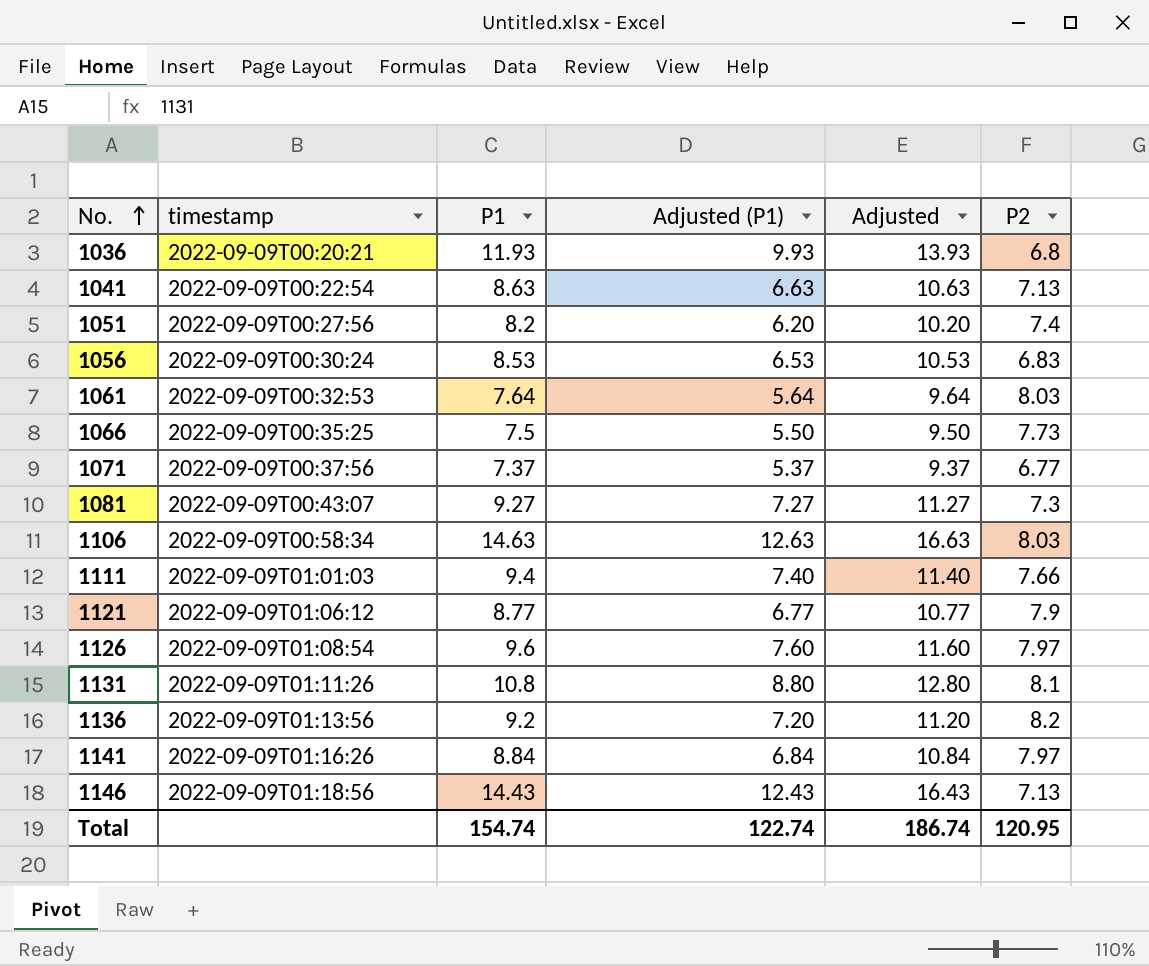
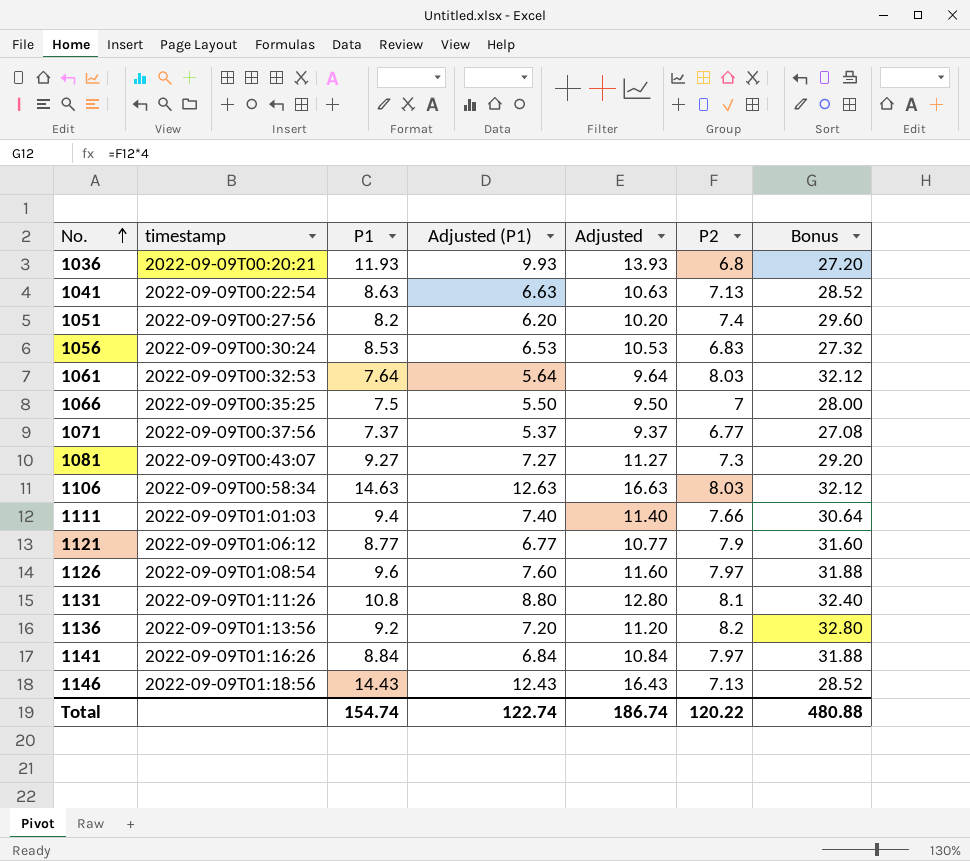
column Bonus | formula: none -> [P2] * 4
1066 | P2: 7.73 -> 7
Total | P2: 120.95 -> 120.22

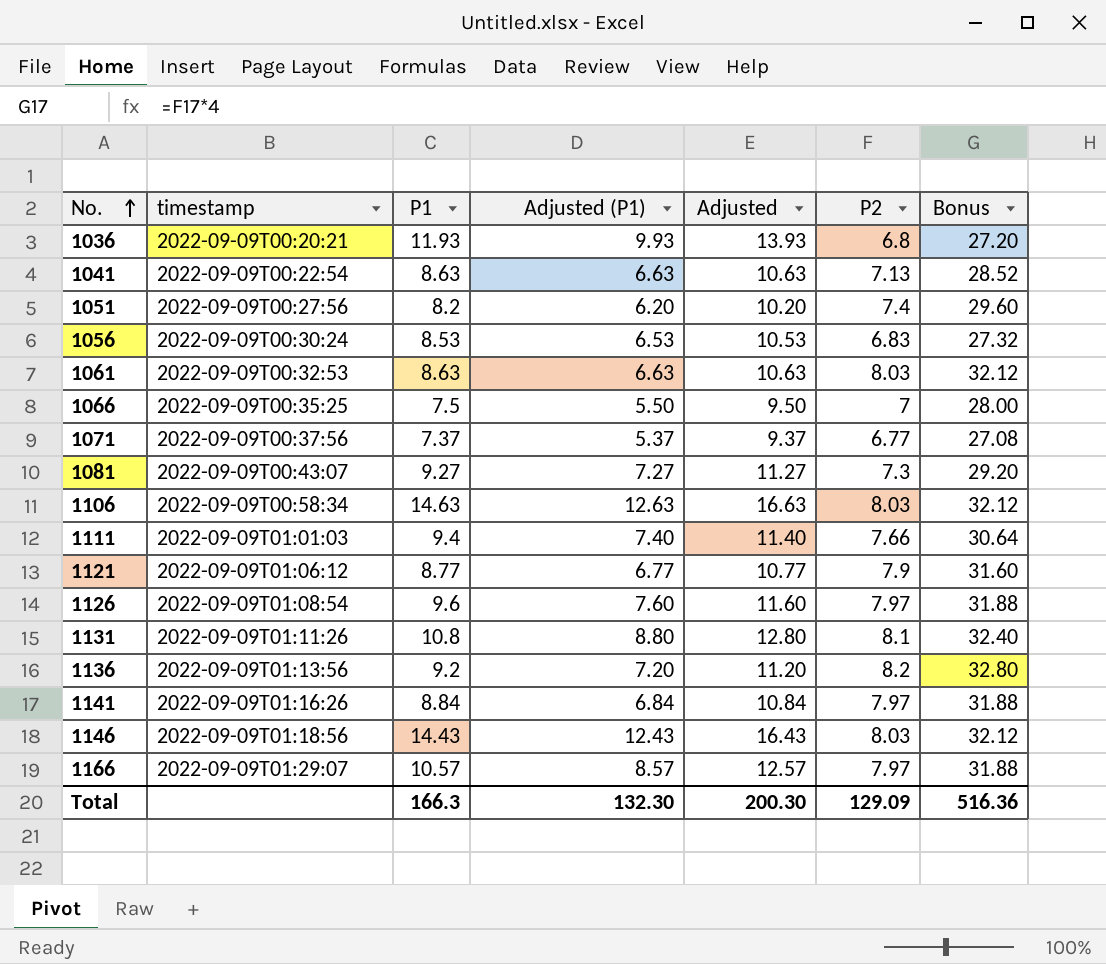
1061 | P1: 7.64 -> 8.63
1061 | Adjusted (P1): 5.64 -> 6.63
1061 | Adjusted: 9.64 -> 10.63
1146 | P2: 7.13 -> 8.03
1146 | Bonus: 28.52 -> 32.12
row 1166: none -> 2022-09-09T01:29:07 | 10.57 | 8.57 | 12.57 | 7.97 | 31.88
Total | P1: 154.74 -> 166.3
Total | Adjusted (P1): 122.74 -> 132.30
Total | Adjusted: 186.74 -> 200.30
Total | P2: 120.22 -> 129.09
Total | Bonus: 480.88 -> 516.36

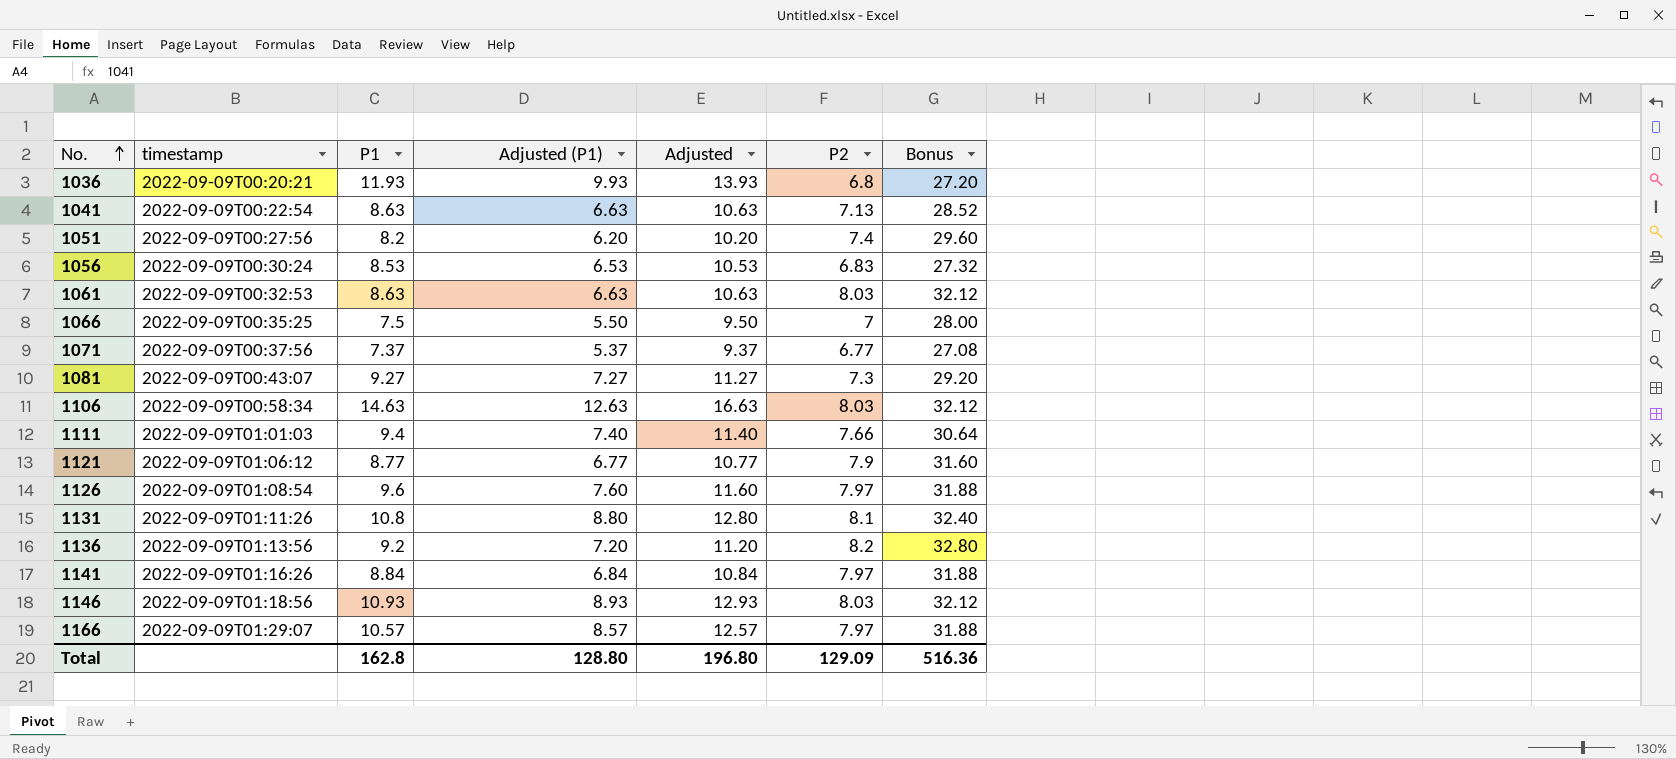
1146 | P1: 14.43 -> 10.93
1146 | Adjusted (P1): 12.43 -> 8.93
1146 | Adjusted: 16.43 -> 12.93
Total | P1: 166.3 -> 162.8
Total | Adjusted (P1): 132.30 -> 128.80
Total | Adjusted: 200.30 -> 196.80

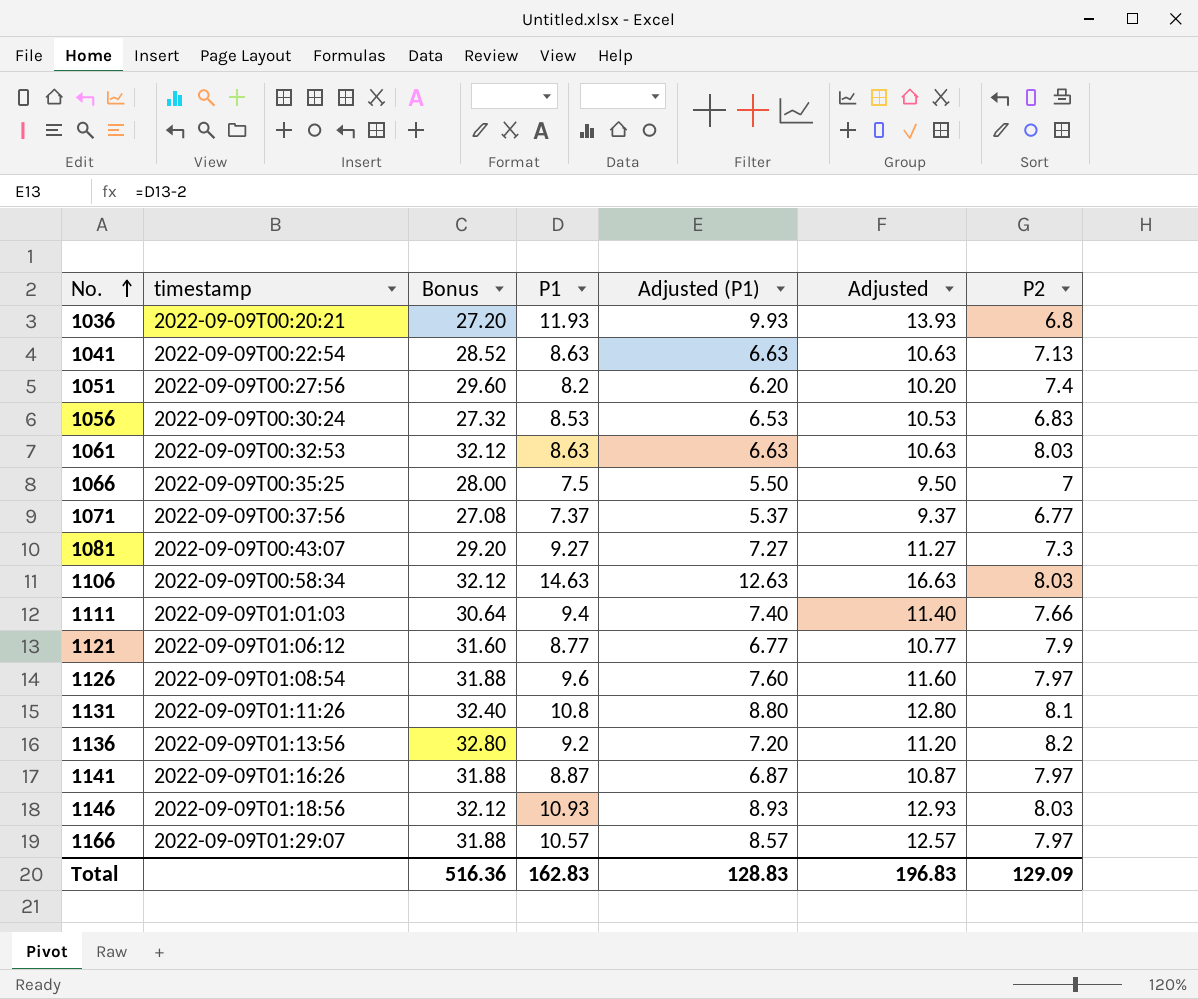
column Bonus | position: 7 -> 3
1141 | P1: 8.84 -> 8.87
1141 | Adjusted (P1): 6.84 -> 6.87
1141 | Adjusted: 10.84 -> 10.87
Total | P1: 162.8 -> 162.83
Total | Adjusted (P1): 128.80 -> 128.83
Total | Adjusted: 196.80 -> 196.83

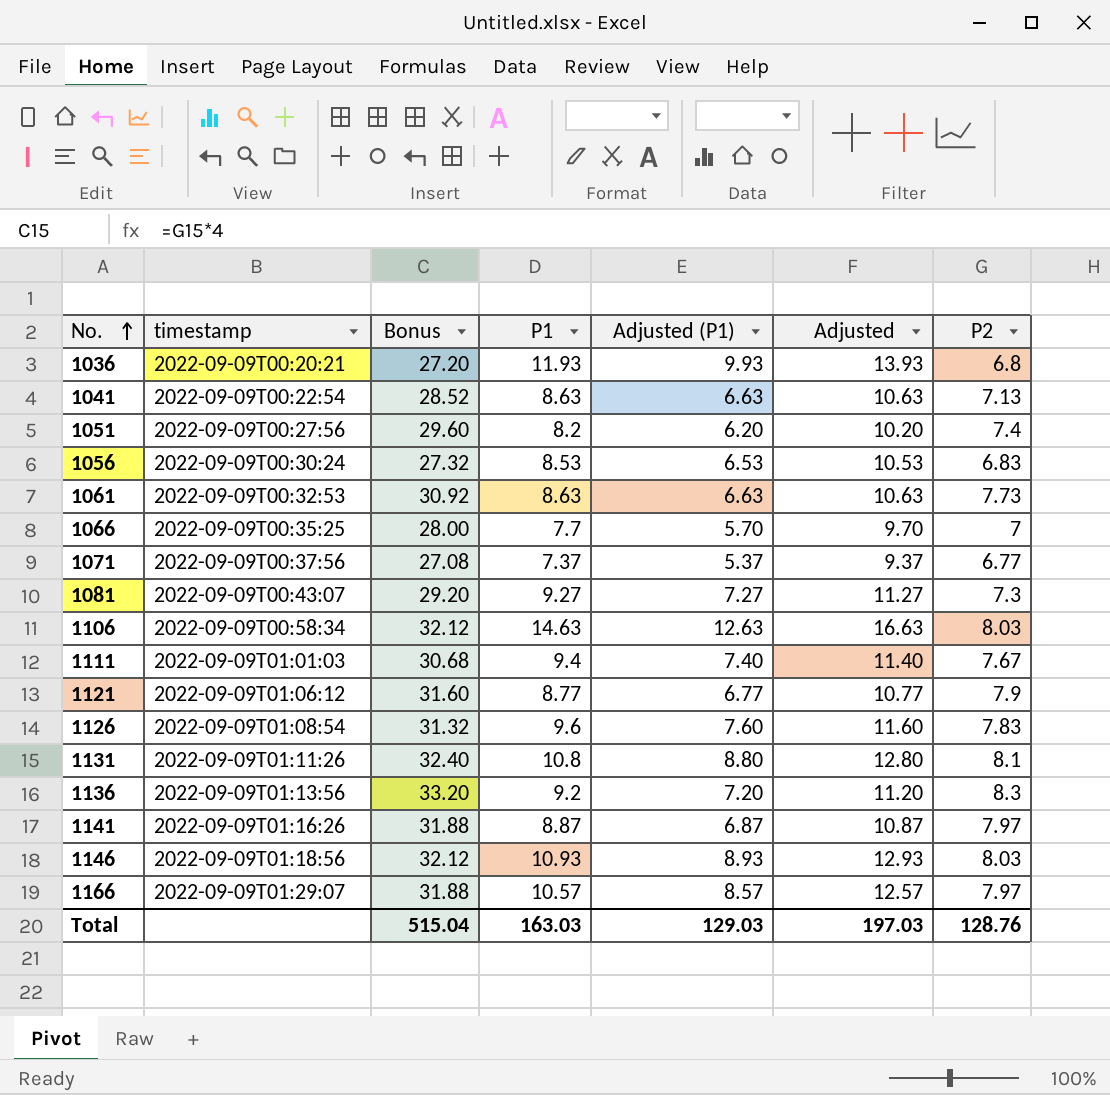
1061 | Bonus: 32.12 -> 30.92
1061 | P2: 8.03 -> 7.73
1066 | P1: 7.5 -> 7.7
1066 | Adjusted (P1): 5.50 -> 5.70
1066 | Adjusted: 9.50 -> 9.70
1111 | Bonus: 30.64 -> 30.68
1111 | P2: 7.66 -> 7.67
1126 | Bonus: 31.88 -> 31.32
1126 | P2: 7.97 -> 7.83
1136 | Bonus: 32.80 -> 33.20
1136 | P2: 8.2 -> 8.3
Total | Bonus: 516.36 -> 515.04
Total | P1: 162.83 -> 163.03
Total | Adjusted (P1): 128.83 -> 129.03
Total | Adjusted: 196.83 -> 197.03
Total | P2: 129.09 -> 128.76

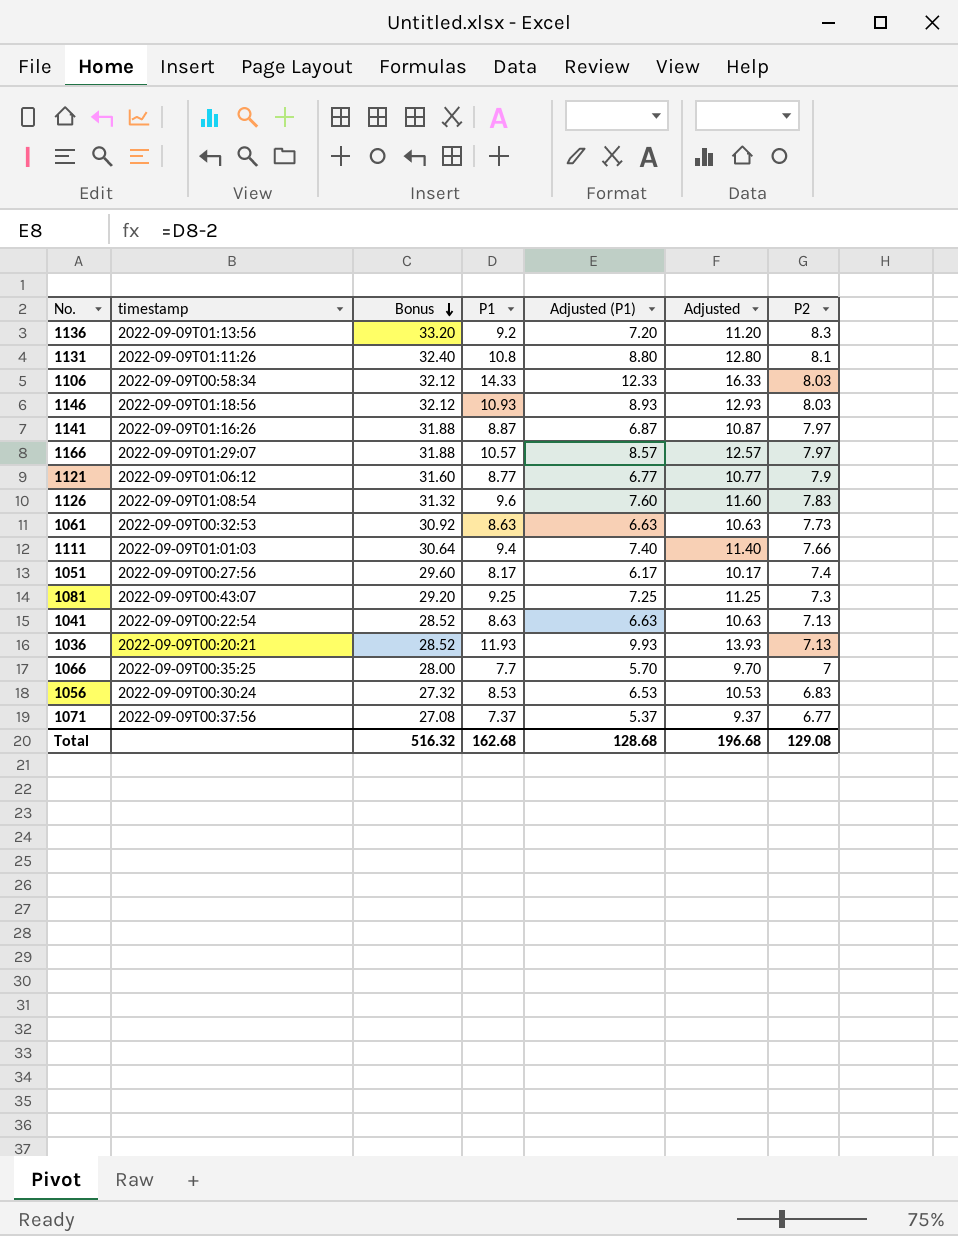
row order: No. ascending -> Bonus descending
1106 | P1: 14.63 -> 14.33
1106 | Adjusted (P1): 12.63 -> 12.33
1106 | Adjusted: 16.63 -> 16.33
1111 | Bonus: 30.68 -> 30.64
1111 | P2: 7.67 -> 7.66
1051 | P1: 8.2 -> 8.17
1051 | Adjusted (P1): 6.20 -> 6.17
1051 | Adjusted: 10.20 -> 10.17
1081 | P1: 9.27 -> 9.25
1081 | Adjusted (P1): 7.27 -> 7.25
1081 | Adjusted: 11.27 -> 11.25
1036 | Bonus: 27.20 -> 28.52
1036 | P2: 6.8 -> 7.13
Total | Bonus: 515.04 -> 516.32
Total | P1: 163.03 -> 162.68
Total | Adjusted (P1): 129.03 -> 128.68
Total | Adjusted: 197.03 -> 196.68
Total | P2: 128.76 -> 129.08

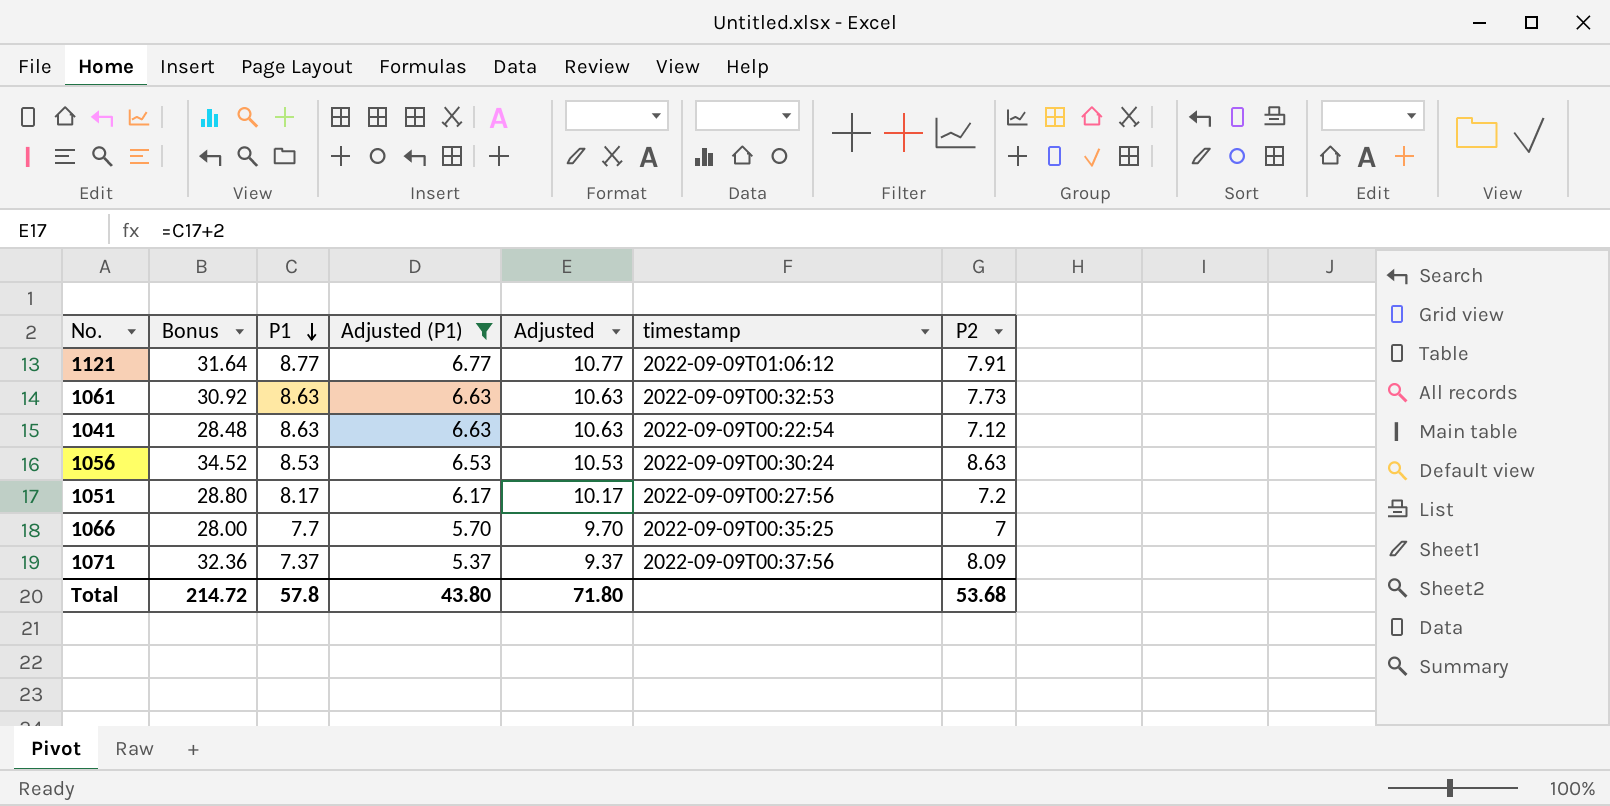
filter: none -> Adjusted (P1) <= 6.77
row order: Bonus descending -> P1 descending
column timestamp | position: 2 -> 6
1121 | Bonus: 31.60 -> 31.64
1121 | P2: 7.9 -> 7.91
1041 | Bonus: 28.52 -> 28.48
1041 | P2: 7.13 -> 7.12
1056 | Bonus: 27.32 -> 34.52
1056 | P2: 6.83 -> 8.63
1051 | Bonus: 29.60 -> 28.80
1051 | P2: 7.4 -> 7.2
1071 | Bonus: 27.08 -> 32.36
1071 | P2: 6.77 -> 8.09
Total | Bonus: 516.32 -> 214.72
Total | P1: 162.68 -> 57.8
Total | Adjusted (P1): 128.68 -> 43.80
Total | Adjusted: 196.68 -> 71.80
Total | P2: 129.08 -> 53.68

